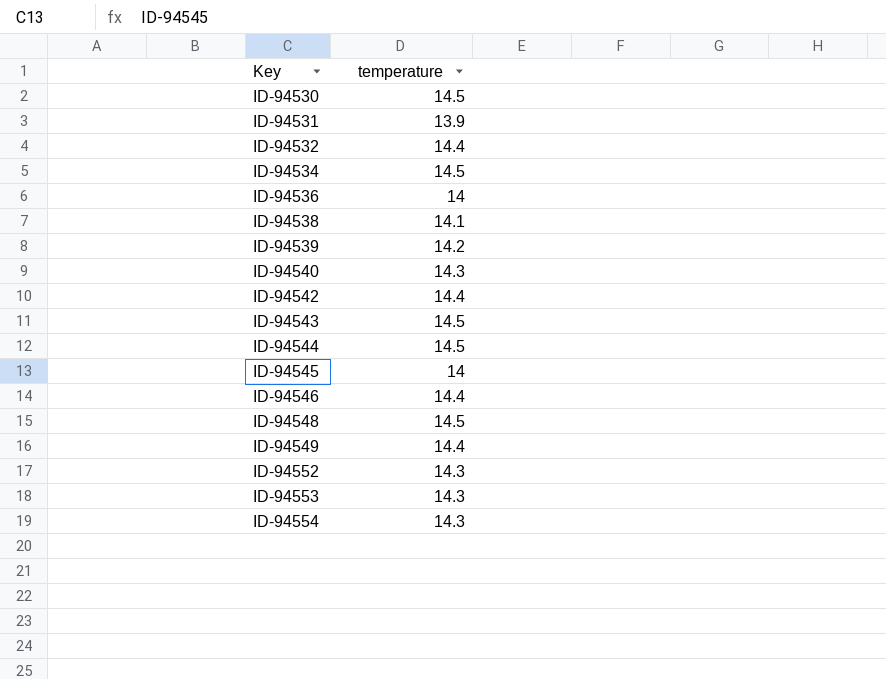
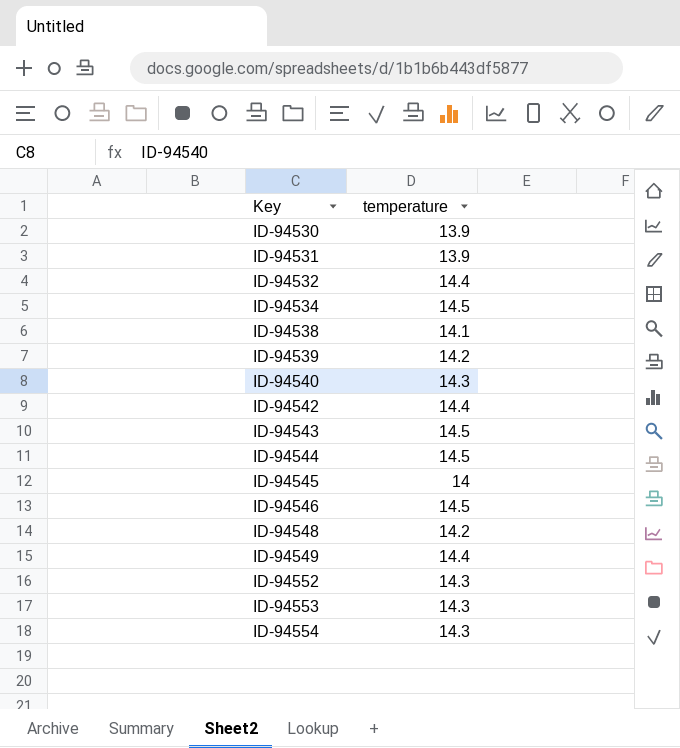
row ID-94536: 14 -> none
ID-94530 | temperature: 14.5 -> 13.9
ID-94546 | temperature: 14.4 -> 14.5
ID-94548 | temperature: 14.5 -> 14.2

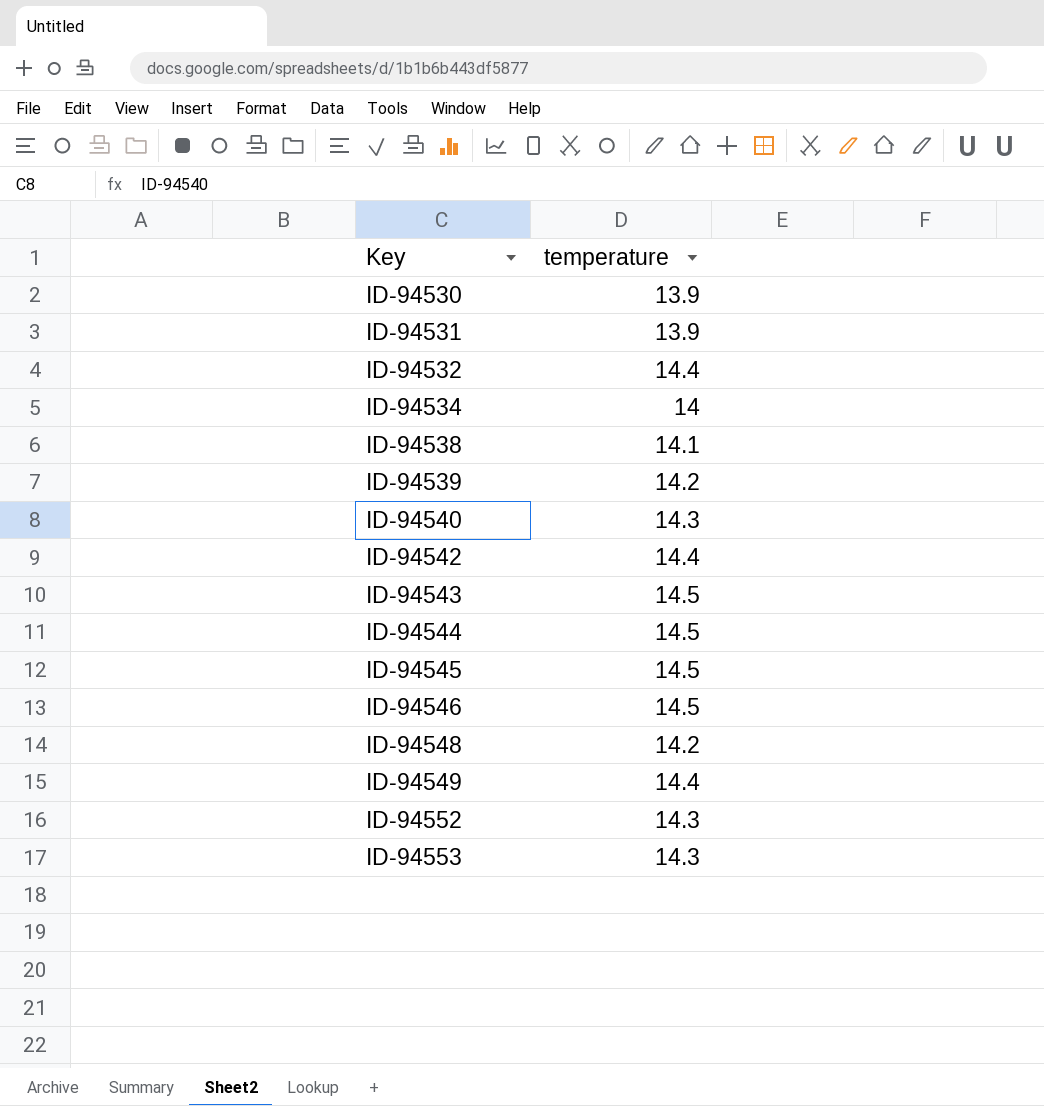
row ID-94554: 14.3 -> none
ID-94534 | temperature: 14.5 -> 14
ID-94545 | temperature: 14 -> 14.5

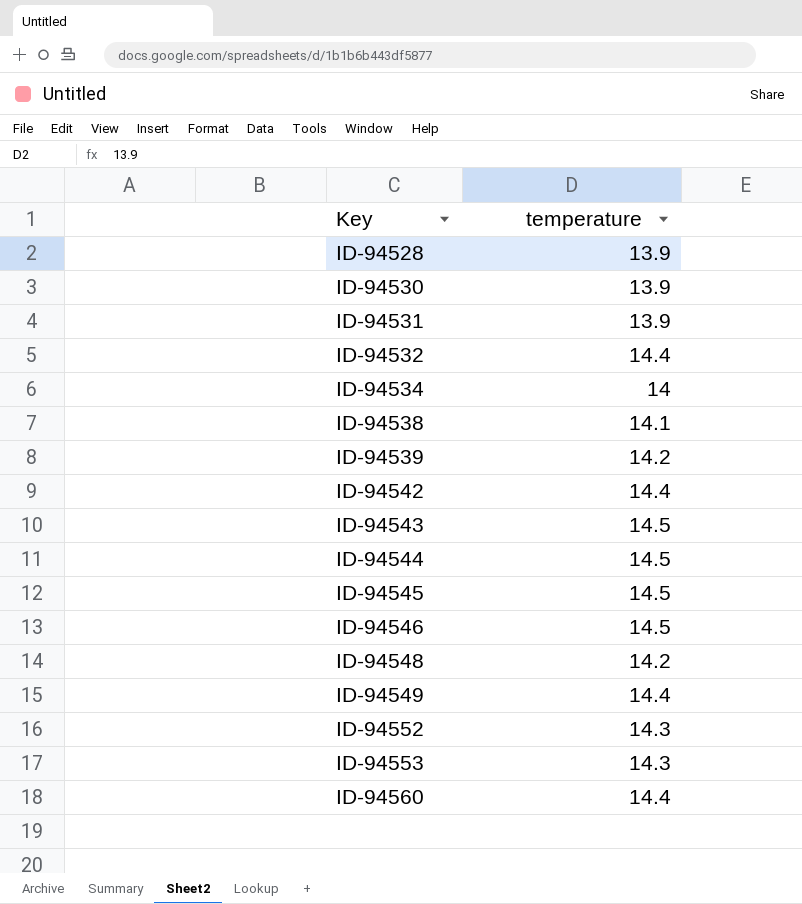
row ID-94540: 14.3 -> none
row ID-94528: none -> 13.9
row ID-94560: none -> 14.4

